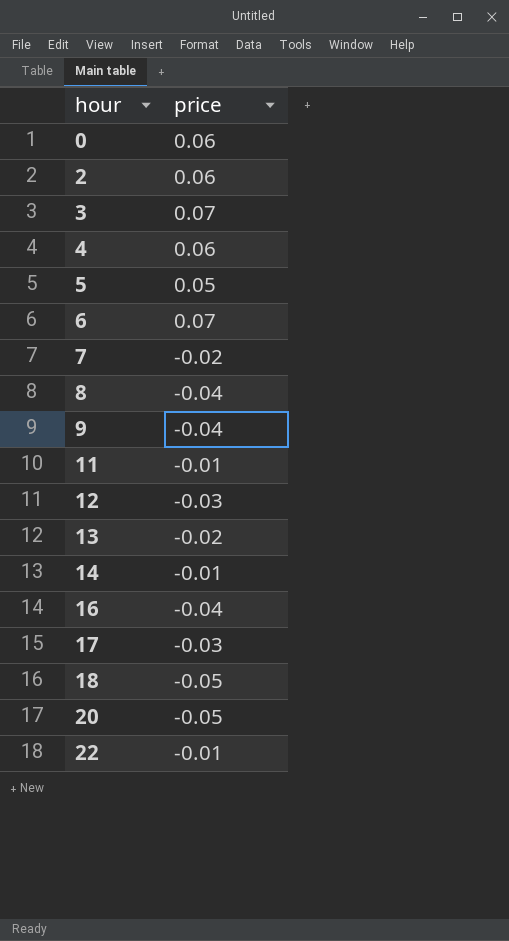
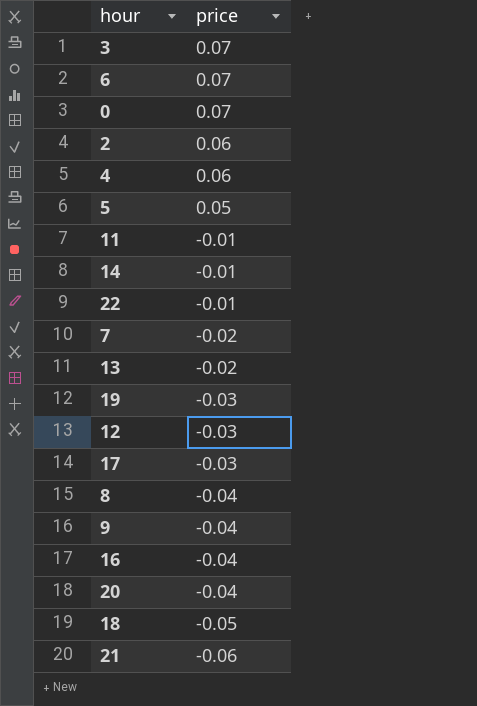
row order: hour ascending -> price descending
0 | price: 0.06 -> 0.07
row 19: none -> -0.03
20 | price: -0.05 -> -0.04
row 21: none -> -0.06

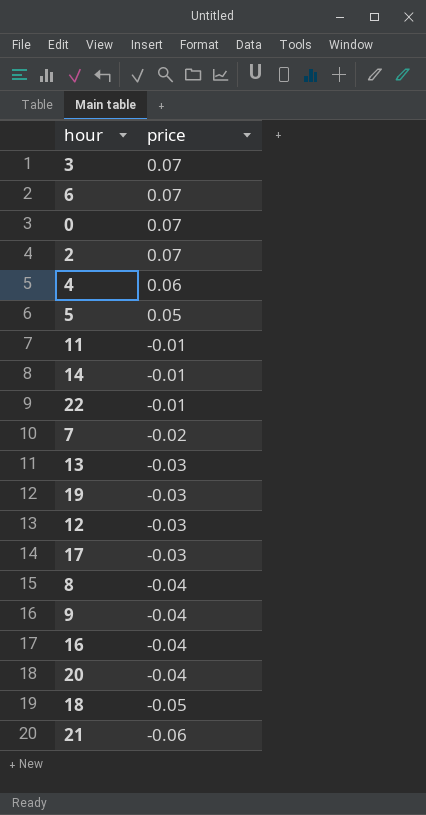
2 | price: 0.06 -> 0.07
13 | price: -0.02 -> -0.03

